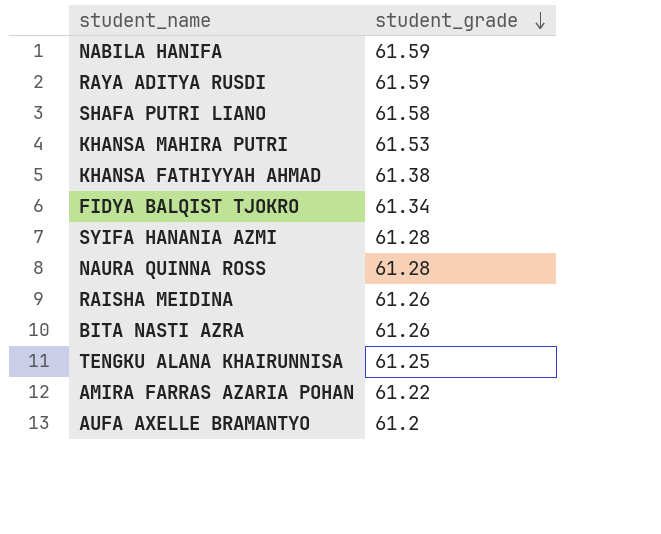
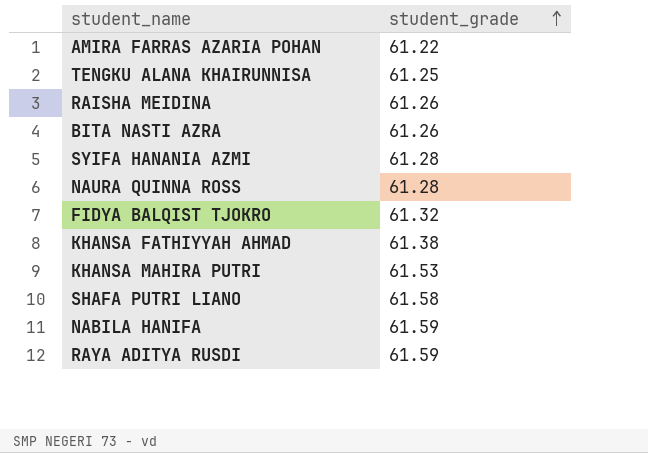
row order: student_grade descending -> student_grade ascending
row AUFA AXELLE BRAMANTYO: 61.2 -> none
FIDYA BALQIST TJOKRO | student_grade: 61.34 -> 61.32

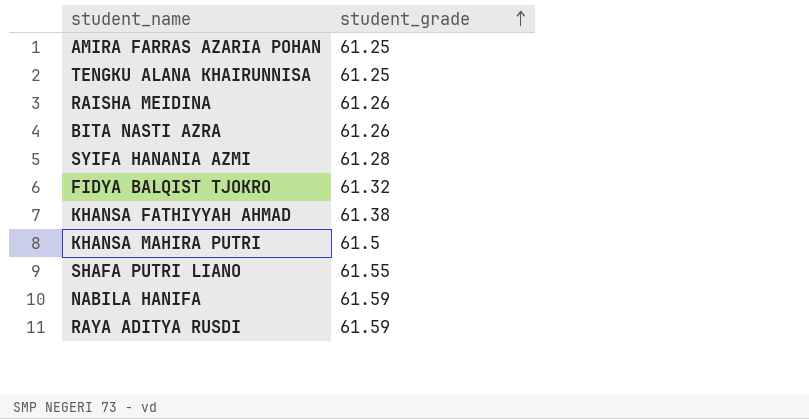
row NAURA QUINNA ROSS: 61.28 -> none
AMIRA FARRAS AZARIA POHAN | student_grade: 61.22 -> 61.25
KHANSA MAHIRA PUTRI | student_grade: 61.53 -> 61.5
SHAFA PUTRI LIANO | student_grade: 61.58 -> 61.55

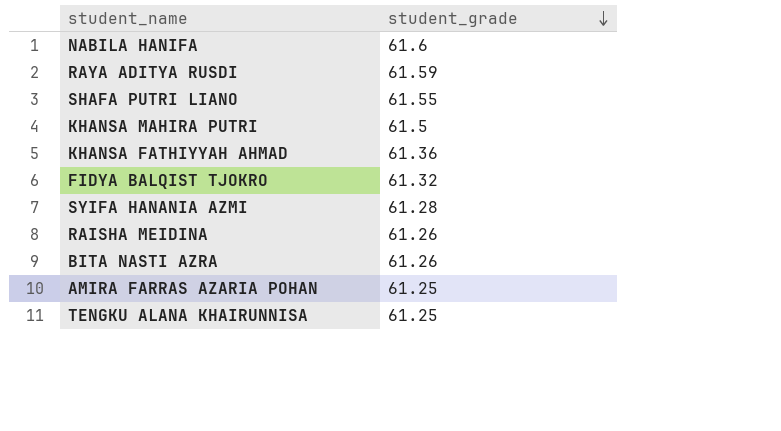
row order: student_grade ascending -> student_grade descending
NABILA HANIFA | student_grade: 61.59 -> 61.6
KHANSA FATHIYYAH AHMAD | student_grade: 61.38 -> 61.36

